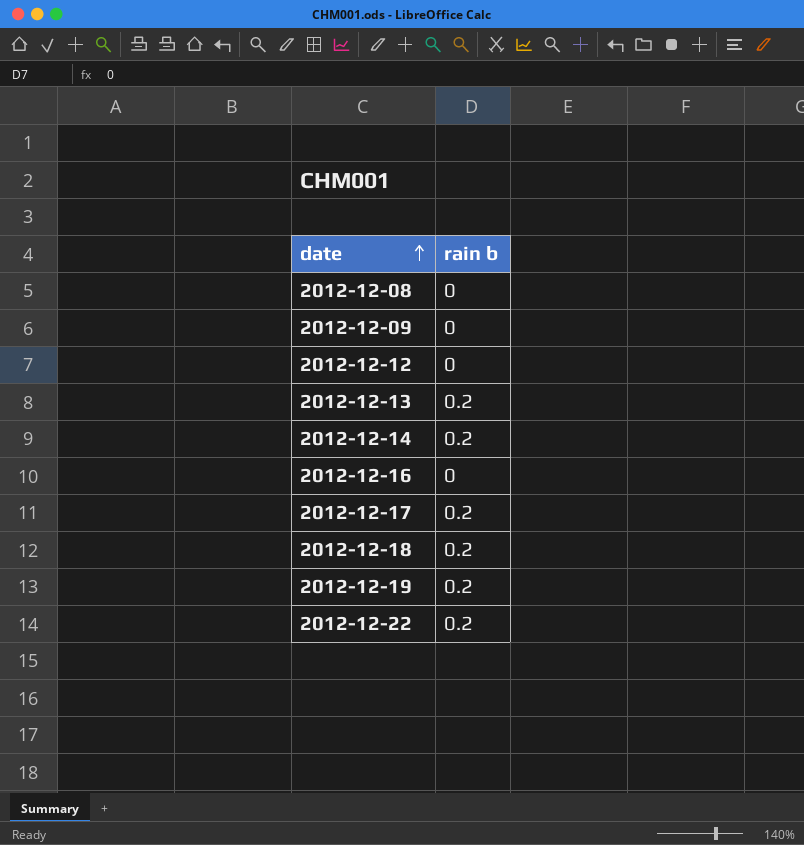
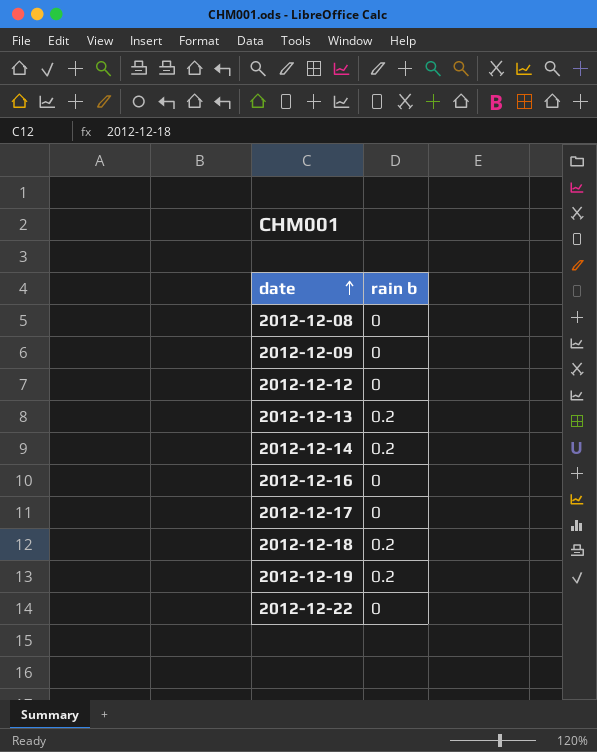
2012-12-17 | rain b: 0.2 -> 0
2012-12-22 | rain b: 0.2 -> 0

